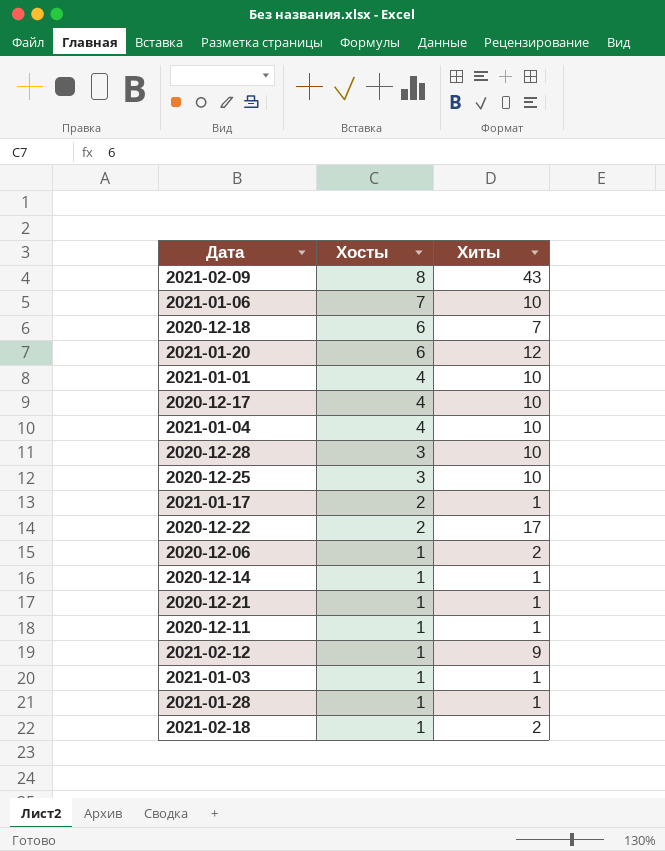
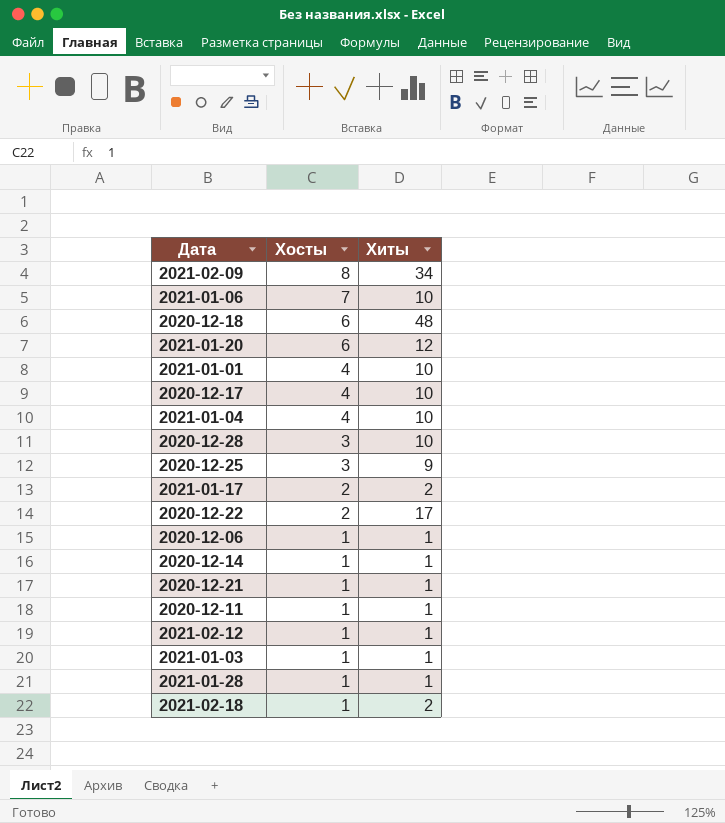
2021-02-09 | Хиты: 43 -> 34
2020-12-18 | Хиты: 7 -> 48
2020-12-25 | Хиты: 10 -> 9
2021-01-17 | Хиты: 1 -> 2
2020-12-06 | Хиты: 2 -> 1
2021-02-12 | Хиты: 9 -> 1

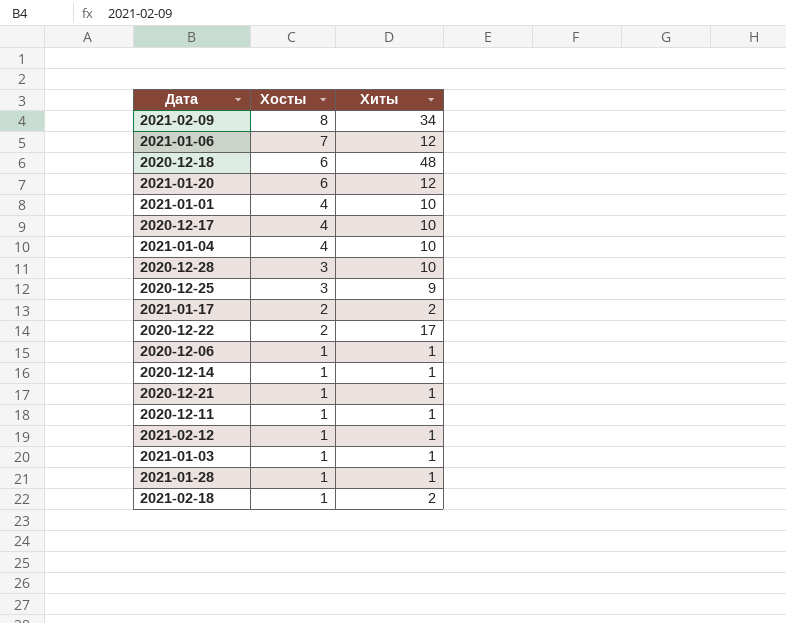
2021-01-06 | Хиты: 10 -> 12

